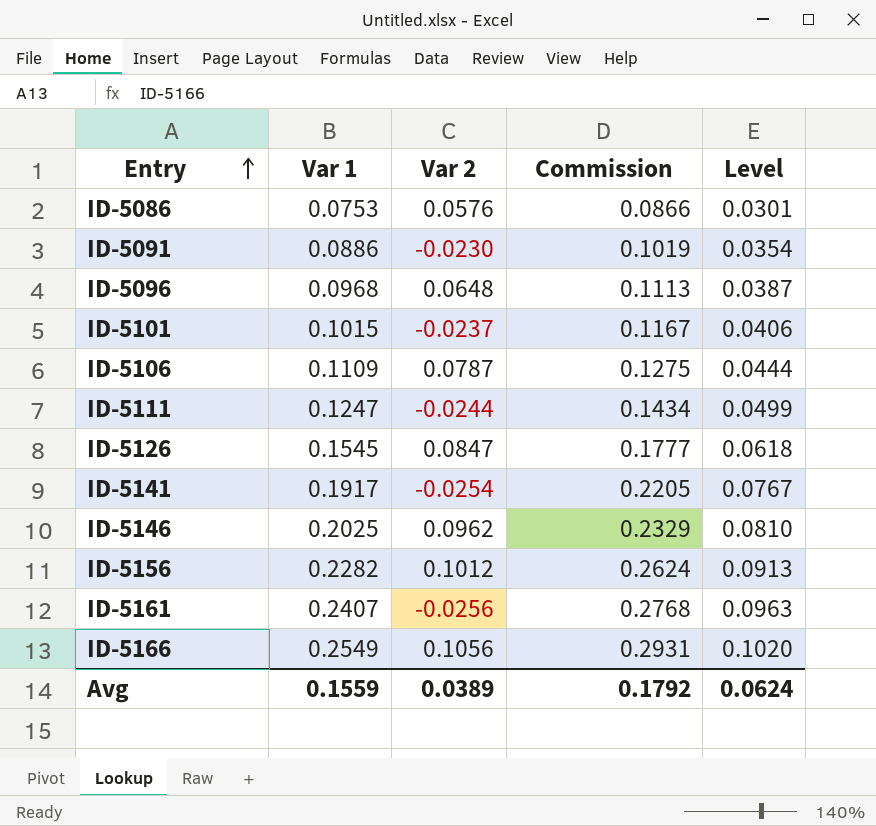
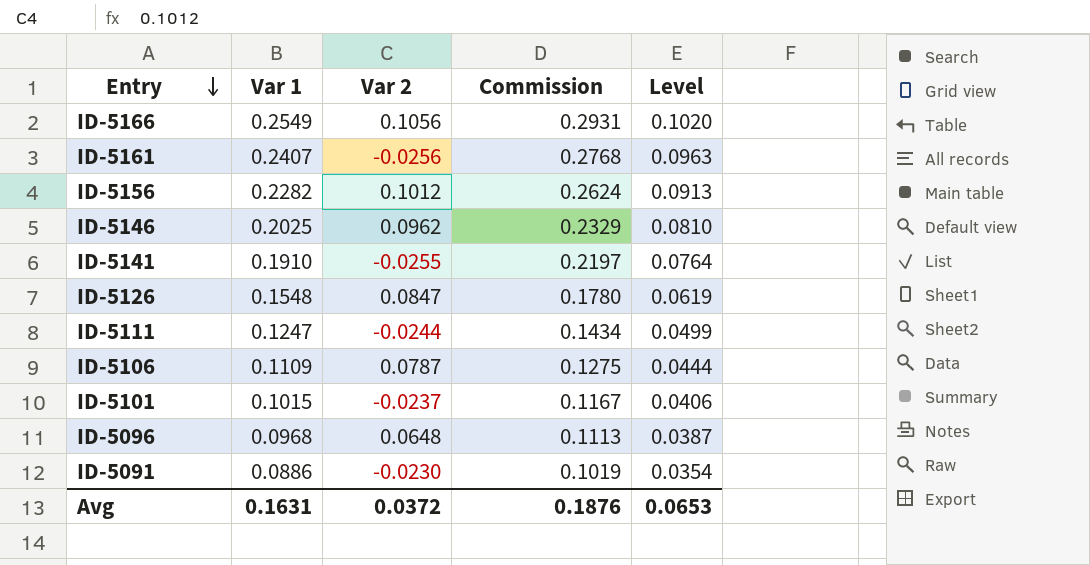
row order: Entry ascending -> Entry descending
row ID-5086: 0.0753 | 0.0576 | 0.0866 | 0.0301 -> none
ID-5141 | Var 1: 0.1917 -> 0.1910
ID-5141 | Var 2: -0.0254 -> -0.0255
ID-5141 | Commission: 0.2205 -> 0.2197
ID-5141 | Level: 0.0767 -> 0.0764
ID-5126 | Var 1: 0.1545 -> 0.1548
ID-5126 | Commission: 0.1777 -> 0.1780
ID-5126 | Level: 0.0618 -> 0.0619
Avg | Var 1: 0.1559 -> 0.1631
Avg | Var 2: 0.0389 -> 0.0372
Avg | Commission: 0.1792 -> 0.1876
Avg | Level: 0.0624 -> 0.0653

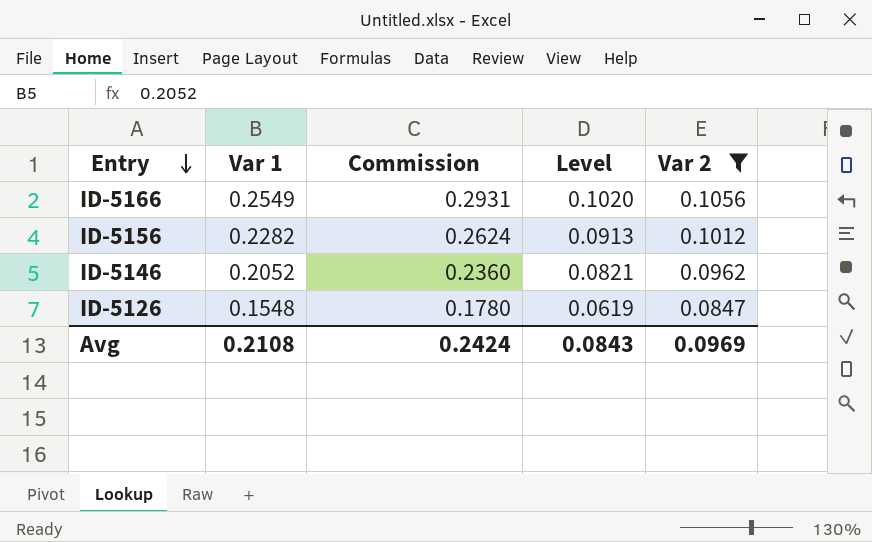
filter: none -> Var 2 >= 0.0847
column Var 2 | position: 3 -> 5
ID-5146 | Var 1: 0.2025 -> 0.2052
ID-5146 | Commission: 0.2329 -> 0.2360
ID-5146 | Level: 0.0810 -> 0.0821
Avg | Var 1: 0.1631 -> 0.2108
Avg | Commission: 0.1876 -> 0.2424
Avg | Level: 0.0653 -> 0.0843
Avg | Var 2: 0.0372 -> 0.0969

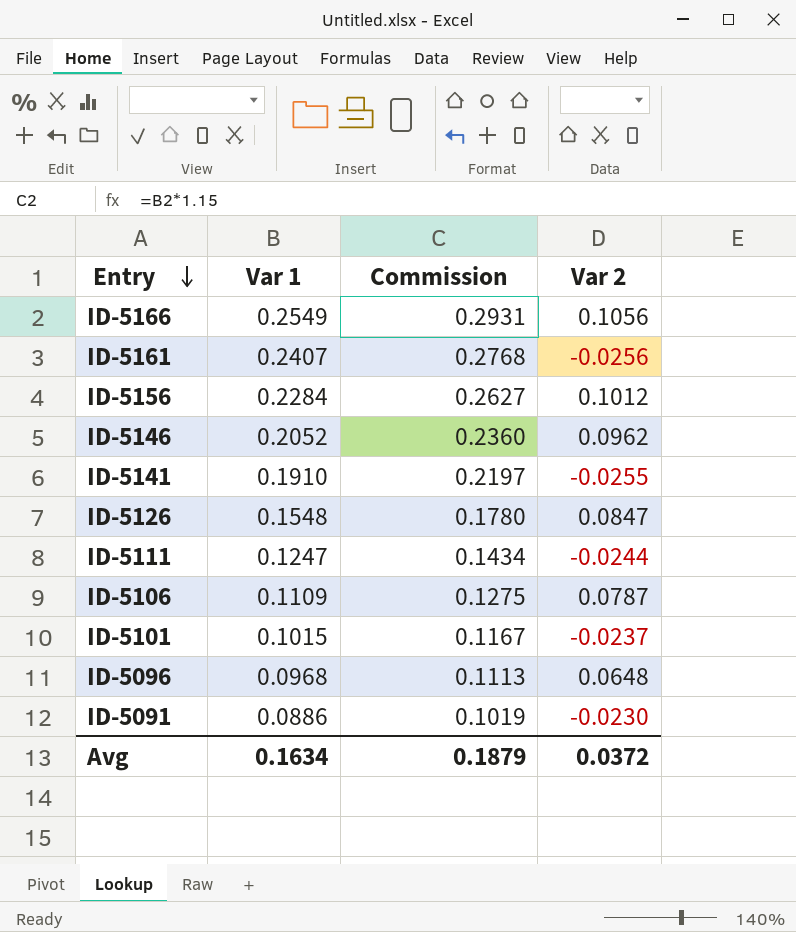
filter: Var 2 >= 0.0847 -> none
column Level | formula: [Var 1] * 0.4 -> none
ID-5156 | Var 1: 0.2282 -> 0.2284
ID-5156 | Commission: 0.2624 -> 0.2627
Avg | Var 1: 0.2108 -> 0.1634
Avg | Commission: 0.2424 -> 0.1879
Avg | Var 2: 0.0969 -> 0.0372

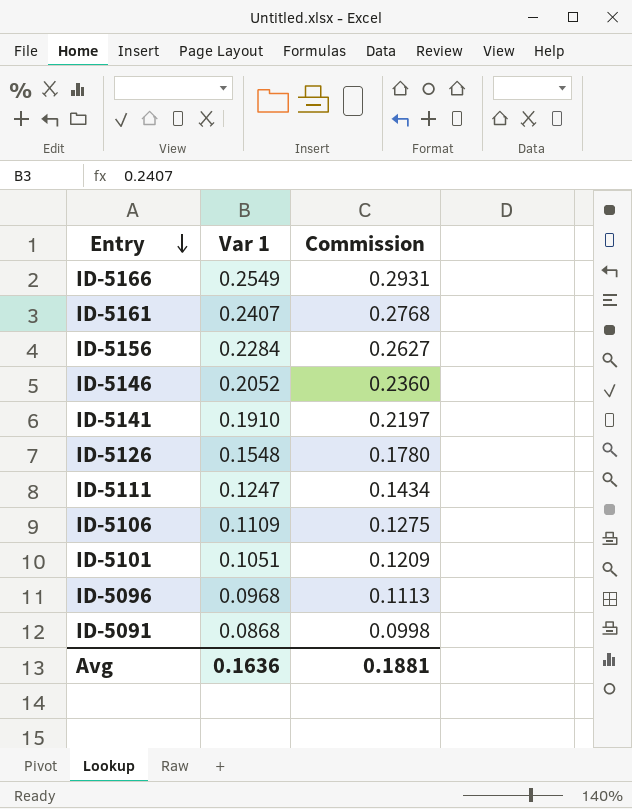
column Var 2 | position: 4 -> none
ID-5101 | Var 1: 0.1015 -> 0.1051
ID-5101 | Commission: 0.1167 -> 0.1209
ID-5091 | Var 1: 0.0886 -> 0.0868
ID-5091 | Commission: 0.1019 -> 0.0998
Avg | Var 1: 0.1634 -> 0.1636
Avg | Commission: 0.1879 -> 0.1881

